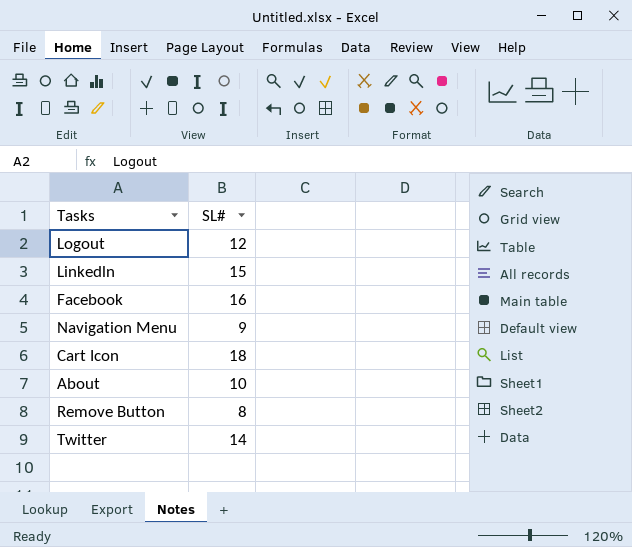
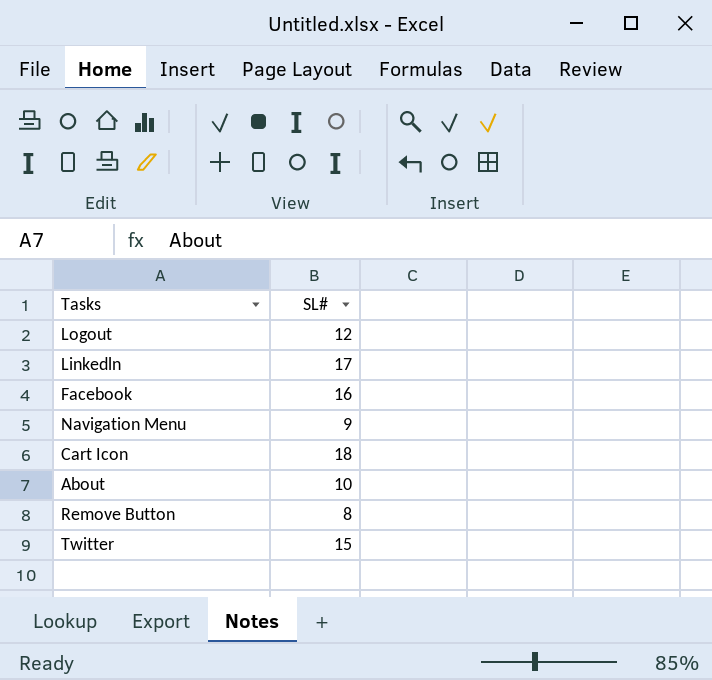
Linkedln | SL#: 15 -> 17
Twitter | SL#: 14 -> 15

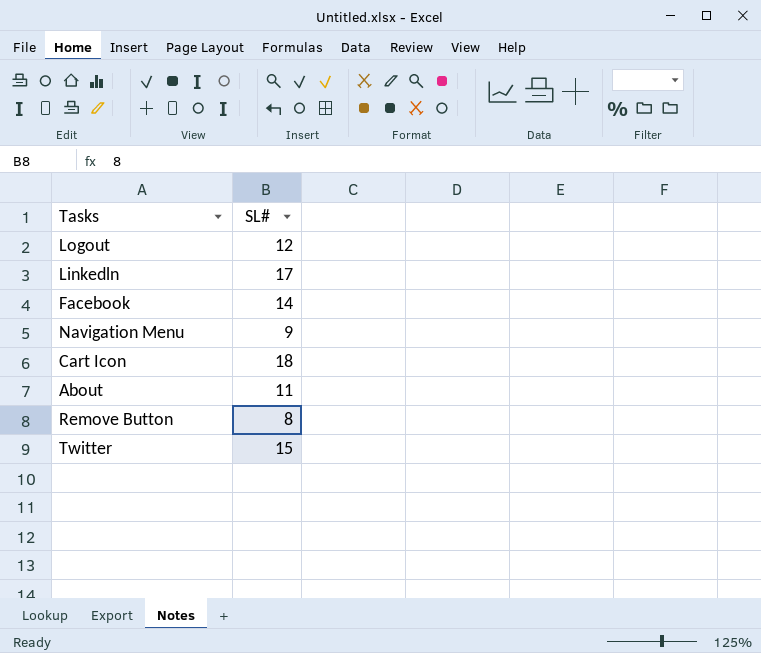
Facebook | SL#: 16 -> 14
About | SL#: 10 -> 11

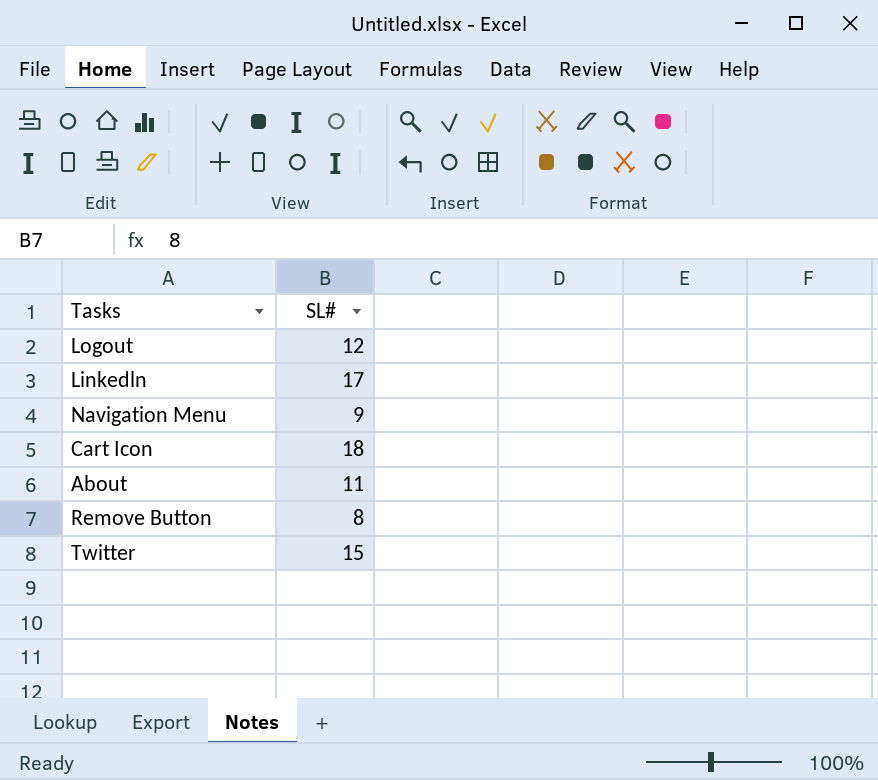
row Facebook: 14 -> none

